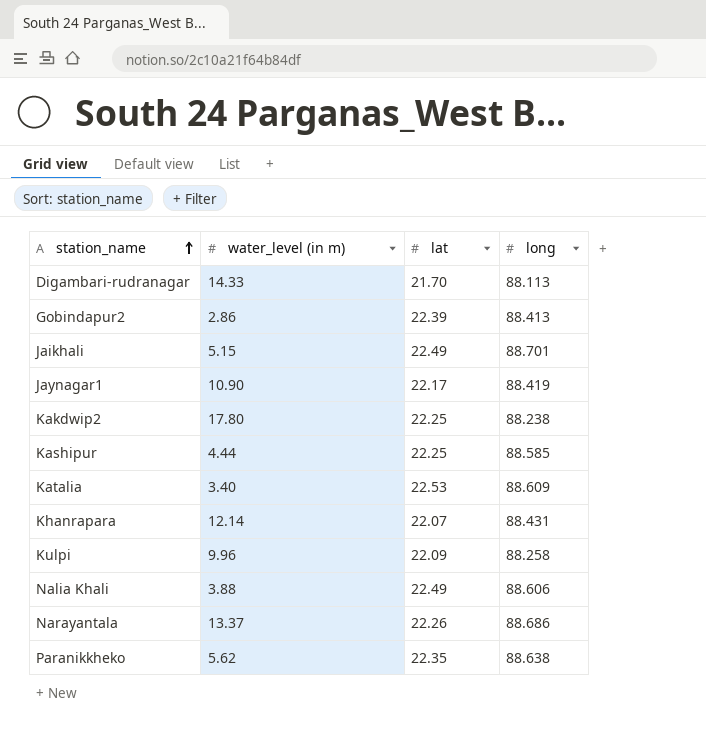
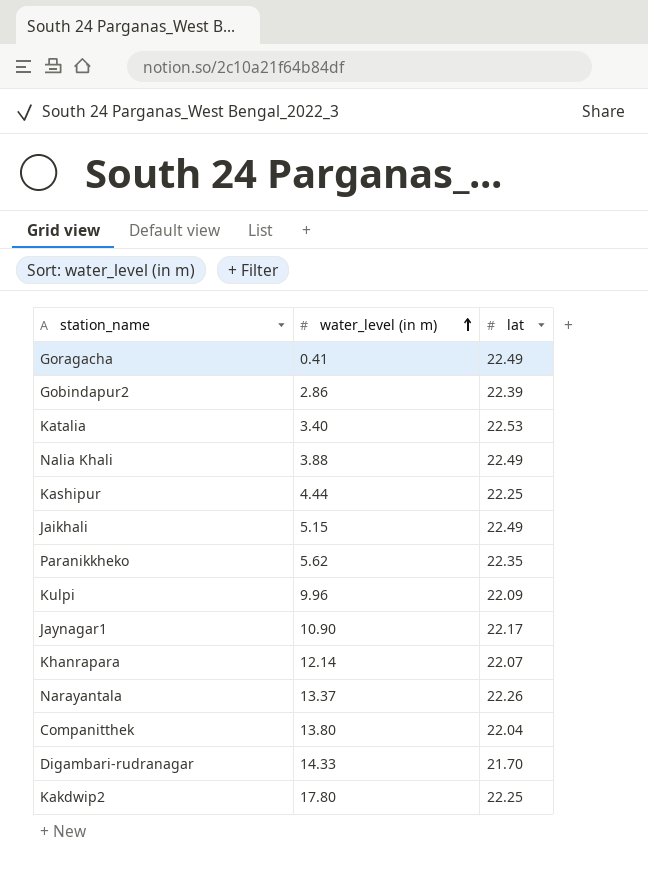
row order: station_name ascending -> water_level (in m) ascending
column long | position: 4 -> none
row Goragacha: none -> 0.41 | 22.49
row Companitthek: none -> 13.80 | 22.04

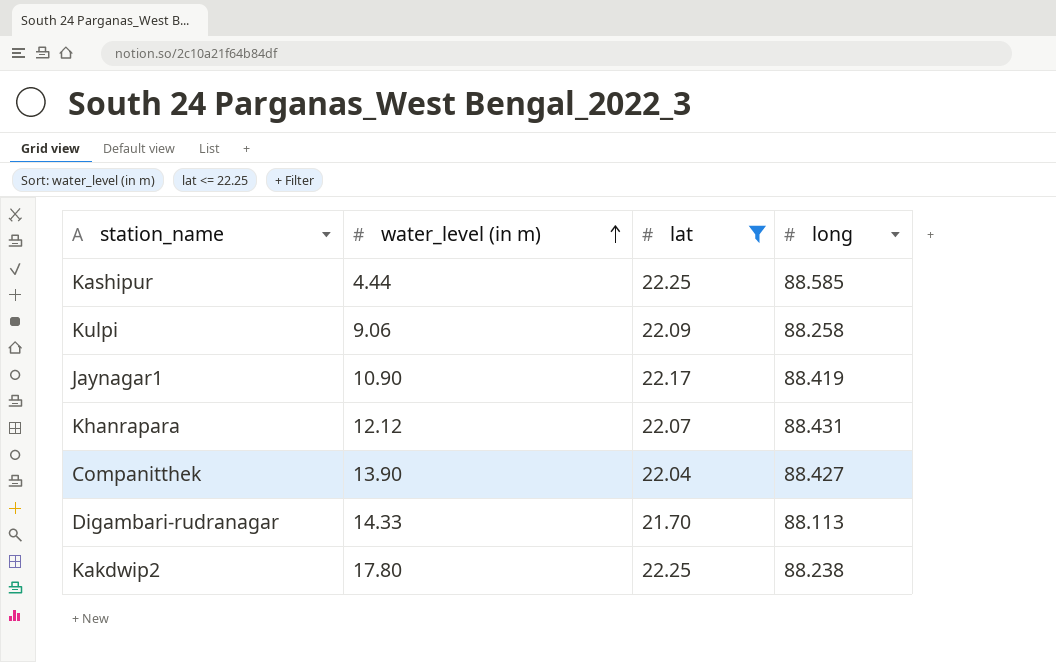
filter: none -> lat <= 22.25
column long | position: none -> 4
Kulpi | water_level (in m): 9.96 -> 9.06
Khanrapara | water_level (in m): 12.14 -> 12.12
Companitthek | water_level (in m): 13.80 -> 13.90

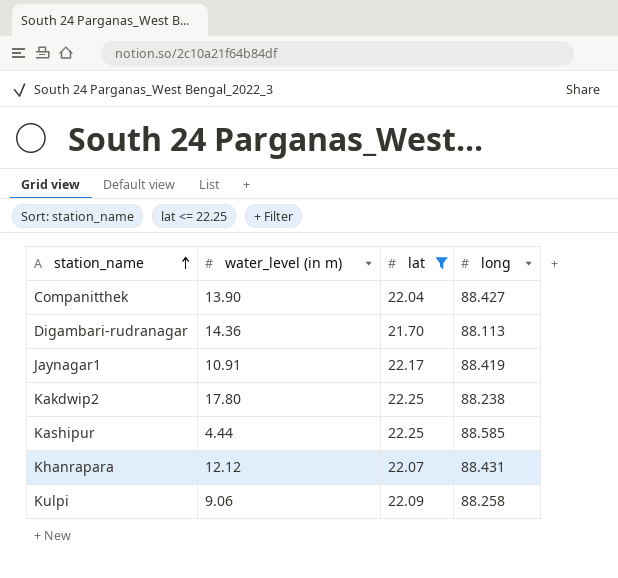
row order: water_level (in m) ascending -> station_name ascending
Digambari-rudranagar | water_level (in m): 14.33 -> 14.36
Jaynagar1 | water_level (in m): 10.90 -> 10.91

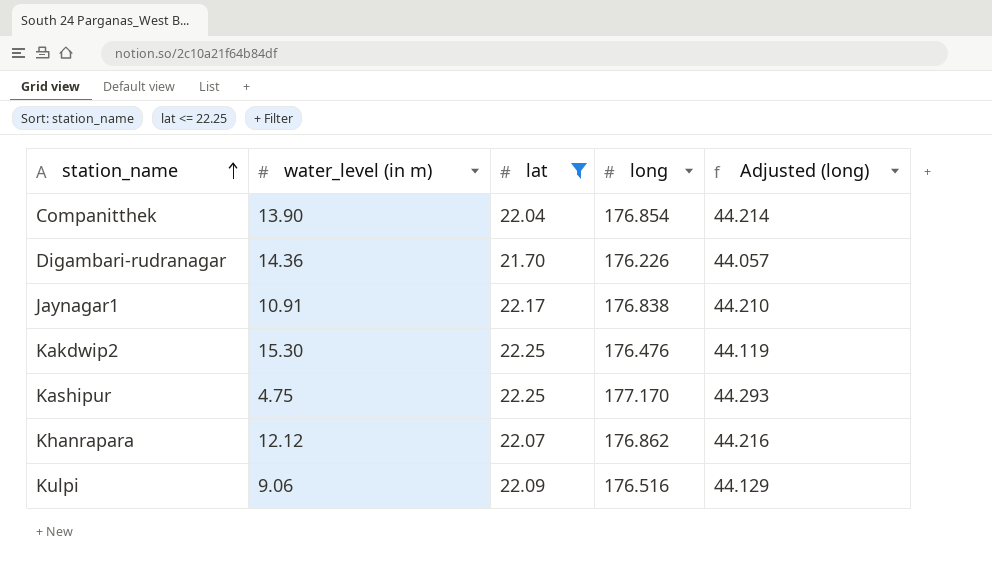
column Adjusted (long) | formula: none -> [long] * 0.25
Companitthek | long: 88.427 -> 176.854
Digambari-rudranagar | long: 88.113 -> 176.226
Jaynagar1 | long: 88.419 -> 176.838
Kakdwip2 | water_level (in m): 17.80 -> 15.30
Kakdwip2 | long: 88.238 -> 176.476
Kashipur | water_level (in m): 4.44 -> 4.75
Kashipur | long: 88.585 -> 177.170
Khanrapara | long: 88.431 -> 176.862
Kulpi | long: 88.258 -> 176.516

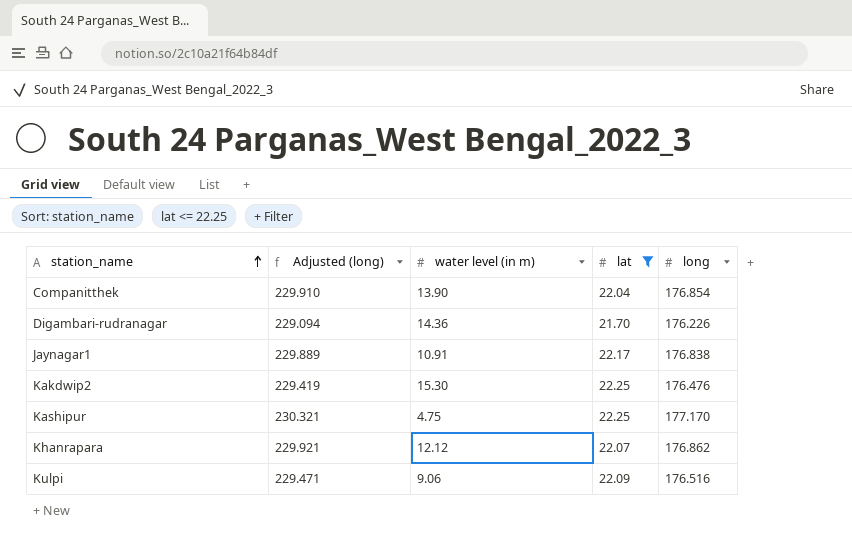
column Adjusted (long) | formula: [long] * 0.25 -> [long] * 1.3
column Adjusted (long) | position: 5 -> 2
column name: water_level (in m) -> water level (in m)

